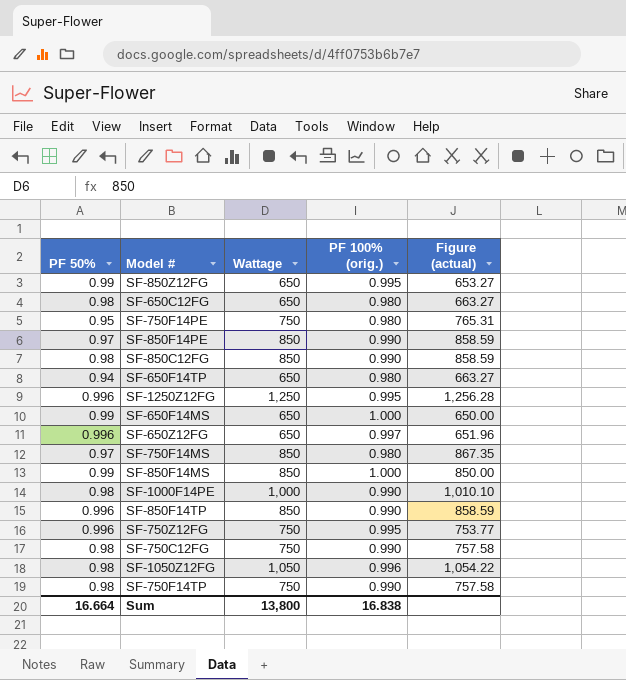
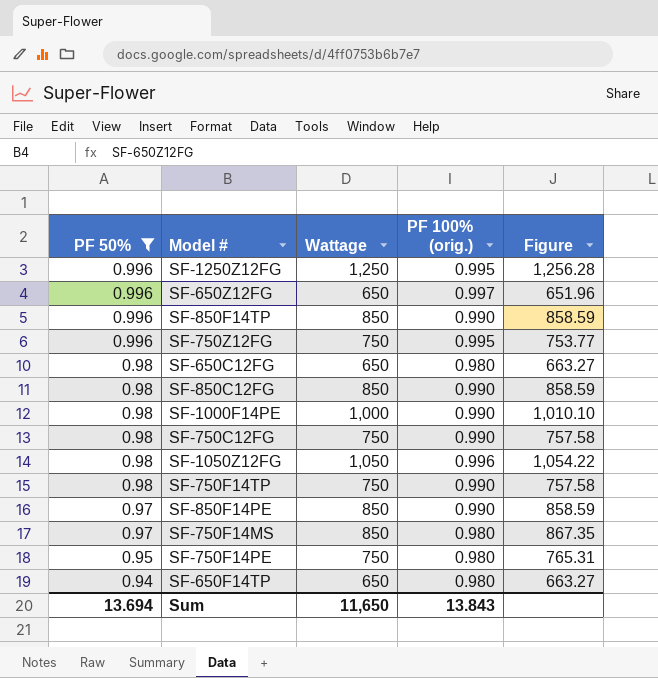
filter: none -> PF 50% != 0.99
row order: none -> PF 50% descending
column name: Figure (actual) -> Figure
Sum | PF 50%: 16.664 -> 13.694
Sum | Wattage: 13,800 -> 11,650
Sum | PF 100% (orig.): 16.838 -> 13.843

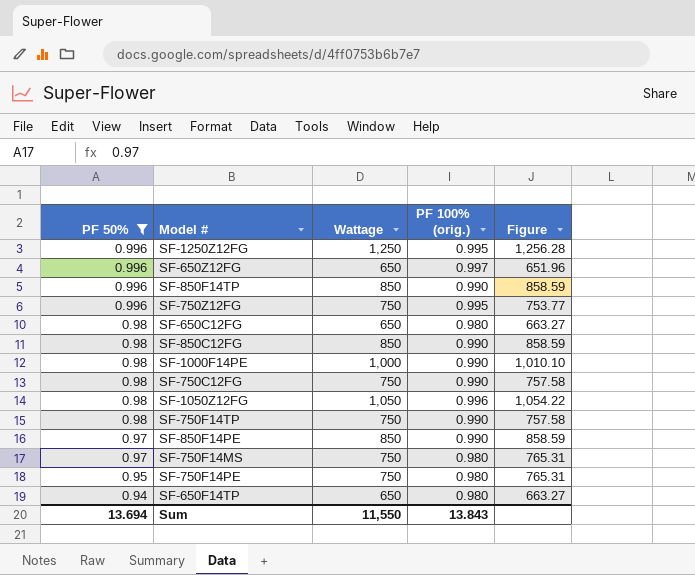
SF-750F14MS | Wattage: 850 -> 750
SF-750F14MS | Figure: 867.35 -> 765.31
Sum | Wattage: 11,650 -> 11,550

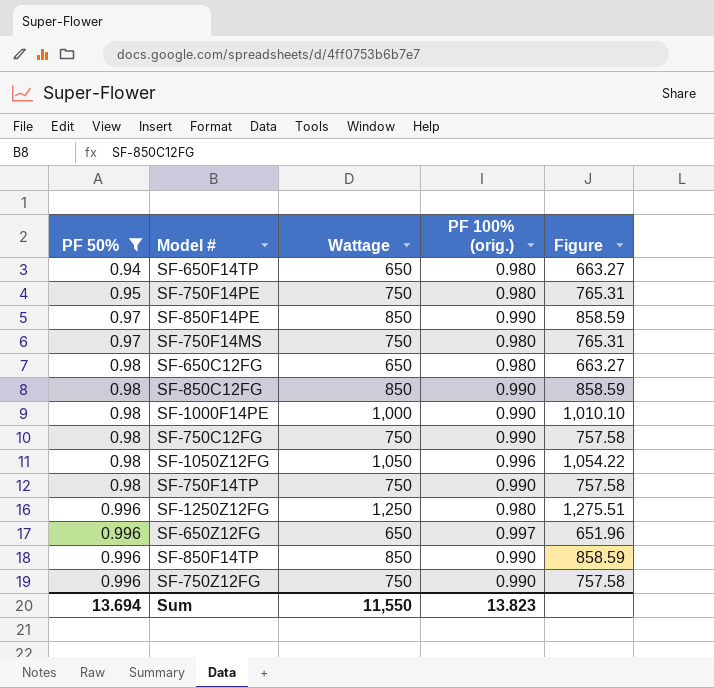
row order: PF 50% descending -> PF 50% ascending
SF-1250Z12FG | PF 100% (orig.): 0.995 -> 0.980
SF-1250Z12FG | Figure: 1,256.28 -> 1,275.51
SF-750Z12FG | PF 100% (orig.): 0.995 -> 0.990
SF-750Z12FG | Figure: 753.77 -> 757.58
Sum | PF 100% (orig.): 13.843 -> 13.823

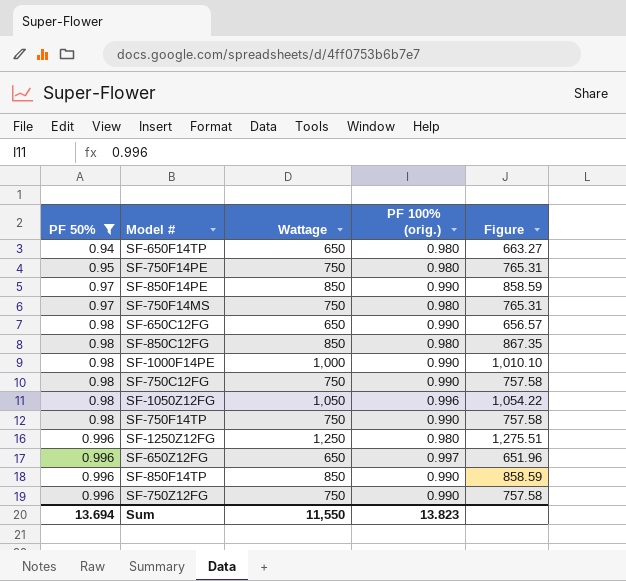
SF-650C12FG | PF 100% (orig.): 0.980 -> 0.990
SF-650C12FG | Figure: 663.27 -> 656.57
SF-850C12FG | PF 100% (orig.): 0.990 -> 0.980
SF-850C12FG | Figure: 858.59 -> 867.35

